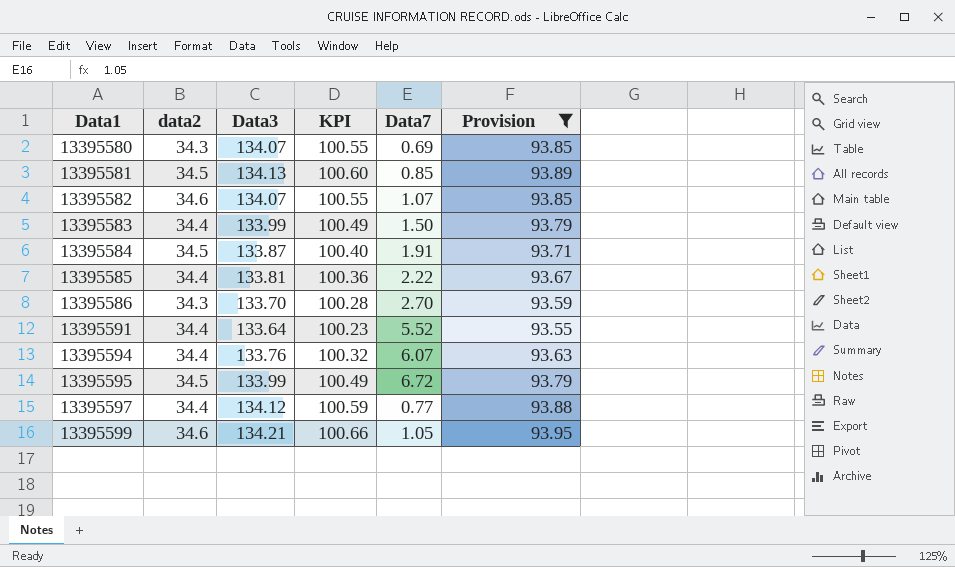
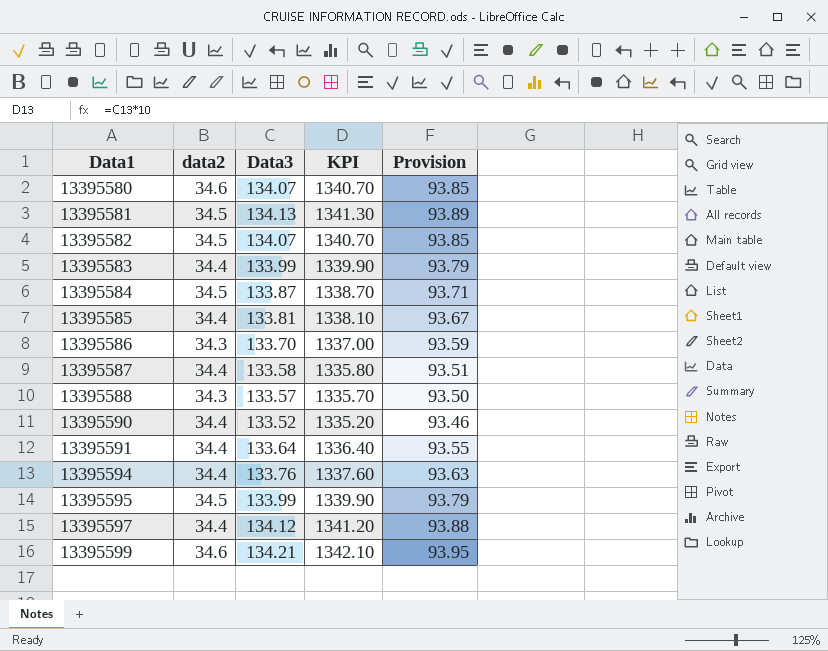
filter: Provision >= 93.55 -> none
column Data7 | position: 5 -> none
column KPI | formula: [Data3] * 0.75 -> [Data3] * 10
13395580 | data2: 34.3 -> 34.6
13395582 | data2: 34.6 -> 34.5

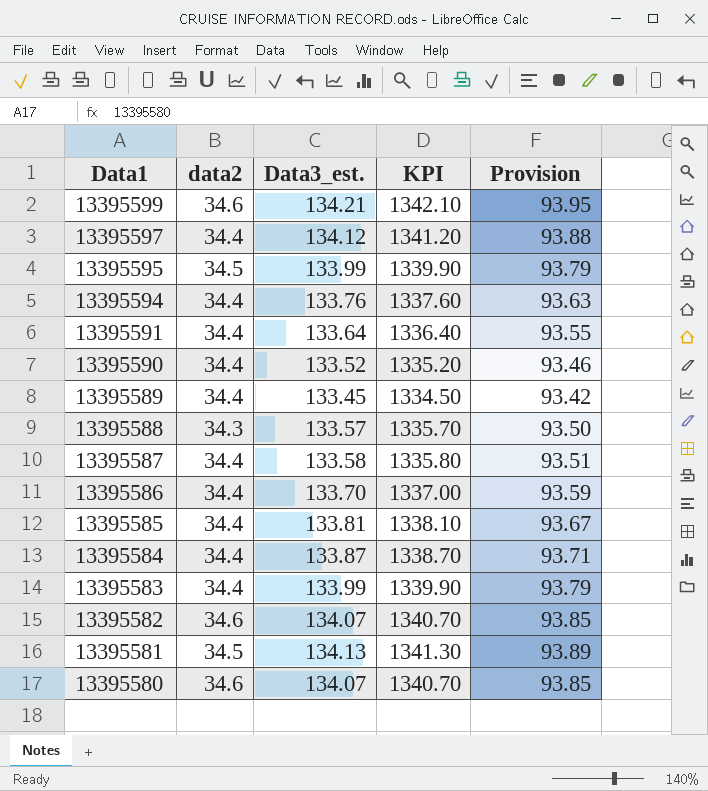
row order: Data1 ascending -> Data1 descending
column name: Data3 -> Data3_est.
row 13395589: none -> 34.4 | 133.45 | 1334.50 | 93.42
13395586 | data2: 34.3 -> 34.4
13395584 | data2: 34.5 -> 34.4
13395582 | data2: 34.5 -> 34.6

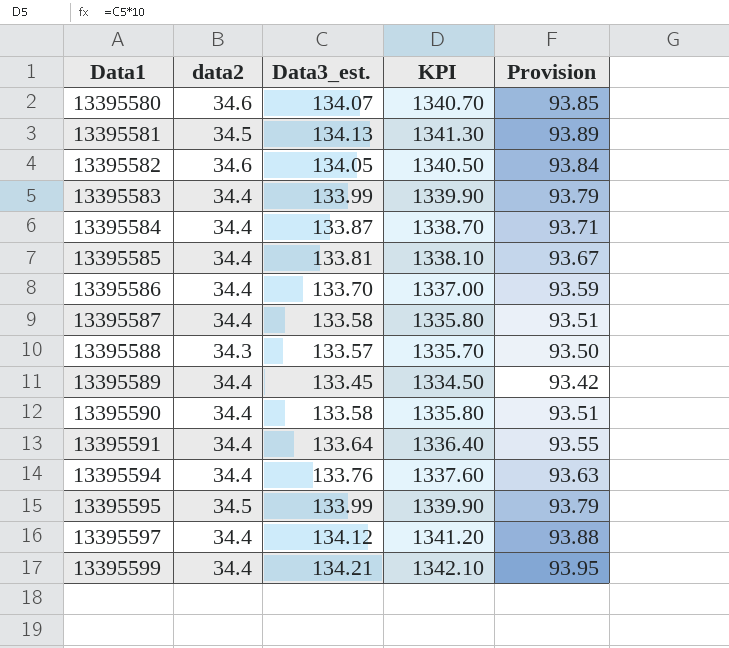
row order: Data1 descending -> Data1 ascending
13395582 | Data3_est.: 134.07 -> 134.05
13395582 | KPI: 1340.70 -> 1340.50
13395582 | Provision: 93.85 -> 93.84
13395590 | Data3_est.: 133.52 -> 133.58
13395590 | KPI: 1335.20 -> 1335.80
13395590 | Provision: 93.46 -> 93.51
13395599 | data2: 34.6 -> 34.4

